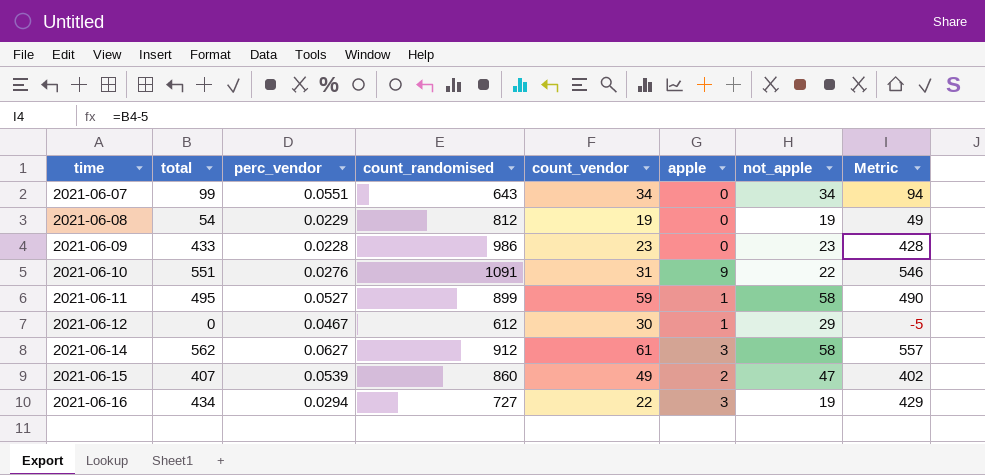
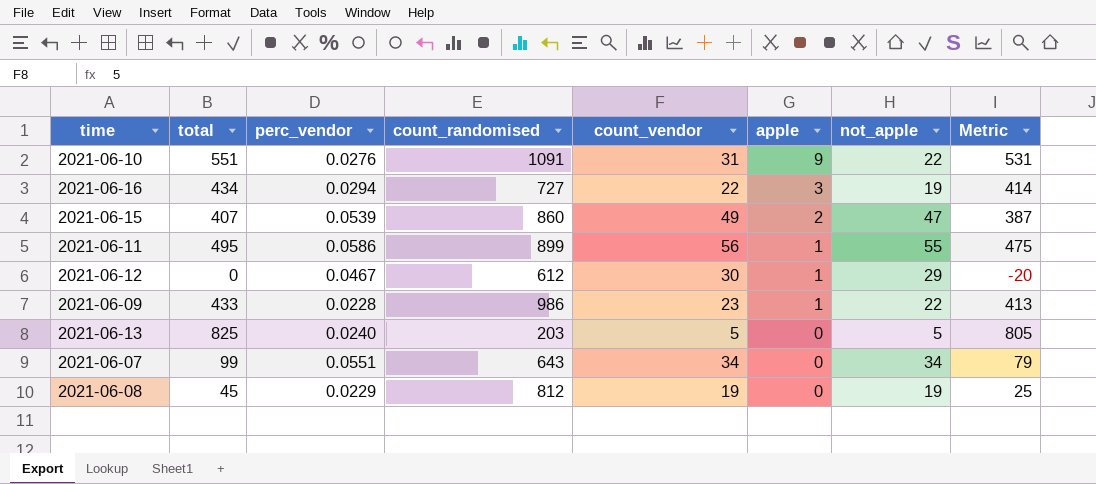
row order: time ascending -> apple descending
column Metric | formula: [total] - 5 -> [total] - 20
row 2021-06-14: 562 | 0.0627 | 912 | 61 | 3 | 58 | 557 -> none
2021-06-11 | perc_vendor: 0.0527 -> 0.0586
2021-06-11 | count_vendor: 59 -> 56
2021-06-11 | not_apple: 58 -> 55
2021-06-09 | apple: 0 -> 1
2021-06-09 | not_apple: 23 -> 22
row 2021-06-13: none -> 825 | 0.0240 | 203 | 5 | 0 | 5 | 805
2021-06-08 | total: 54 -> 45

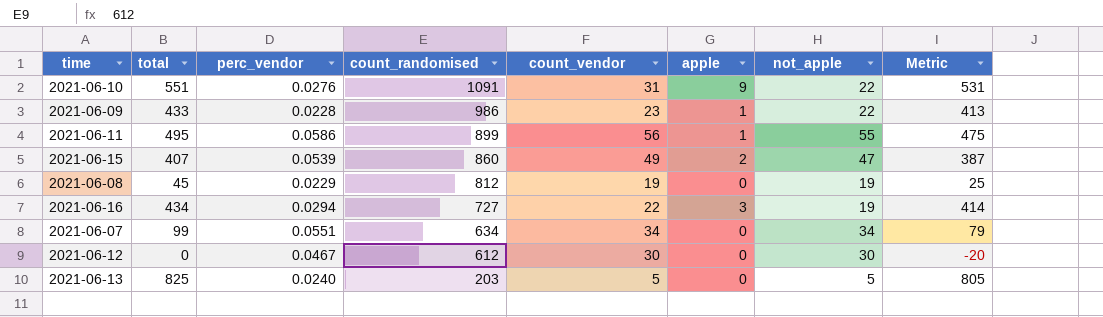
row order: apple descending -> count_randomised descending
2021-06-07 | count_randomised: 643 -> 634
2021-06-12 | apple: 1 -> 0
2021-06-12 | not_apple: 29 -> 30

